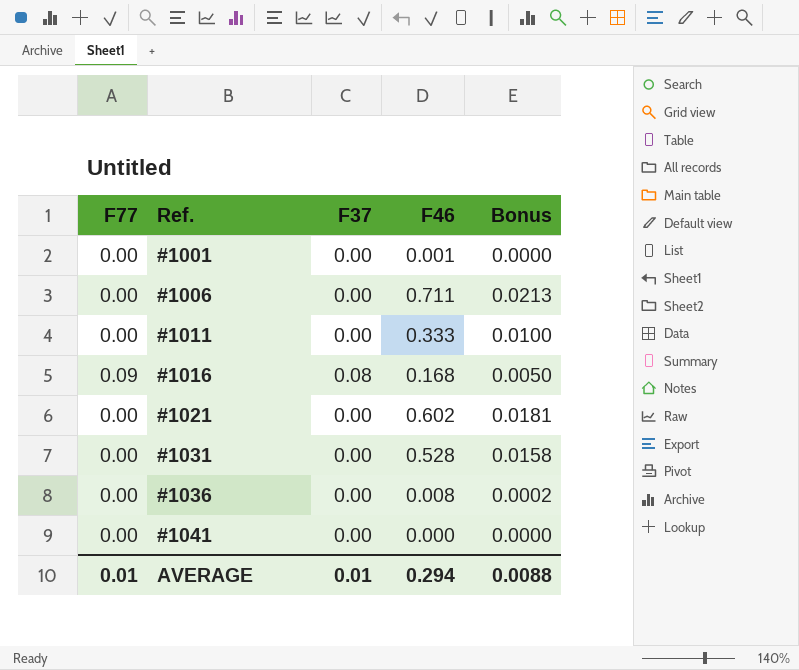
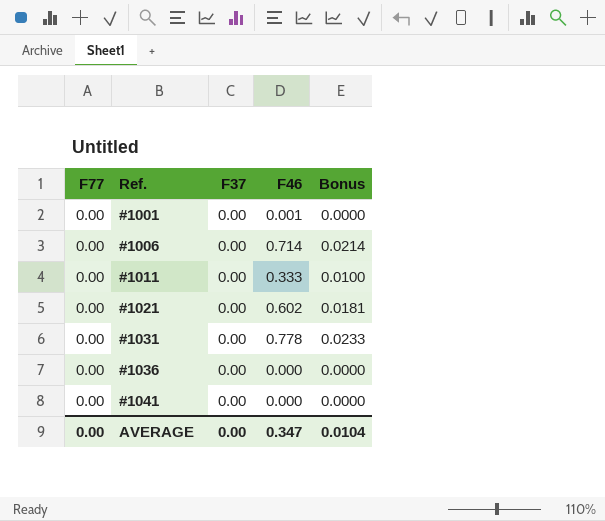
row #1016: 0.09 | 0.08 | 0.168 | 0.0050 -> none
#1006 | F46: 0.711 -> 0.714
#1006 | Bonus: 0.0213 -> 0.0214
#1031 | F46: 0.528 -> 0.778
#1031 | Bonus: 0.0158 -> 0.0233
#1036 | F46: 0.008 -> 0.000
#1036 | Bonus: 0.0002 -> 0.0000
AVERAGE | F77: 0.01 -> 0.00
AVERAGE | F37: 0.01 -> 0.00
AVERAGE | F46: 0.294 -> 0.347
AVERAGE | Bonus: 0.0088 -> 0.0104

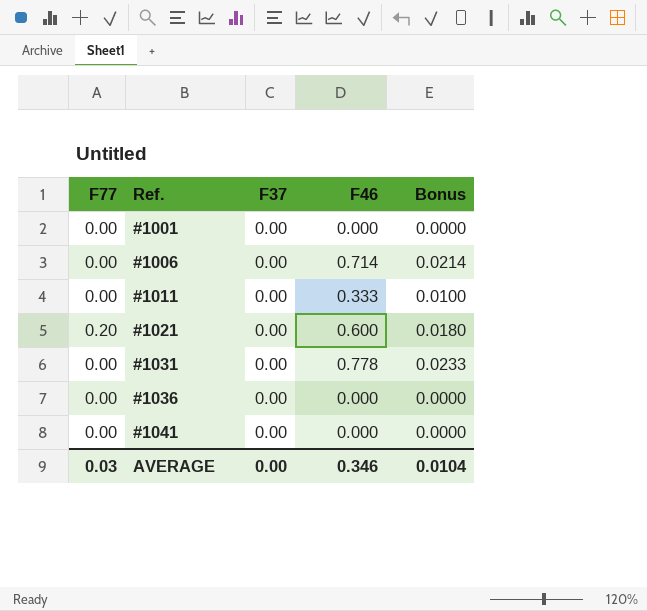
#1001 | F46: 0.001 -> 0.000
#1021 | F77: 0.00 -> 0.20
#1021 | F46: 0.602 -> 0.600
#1021 | Bonus: 0.0181 -> 0.0180
AVERAGE | F77: 0.00 -> 0.03
AVERAGE | F46: 0.347 -> 0.346

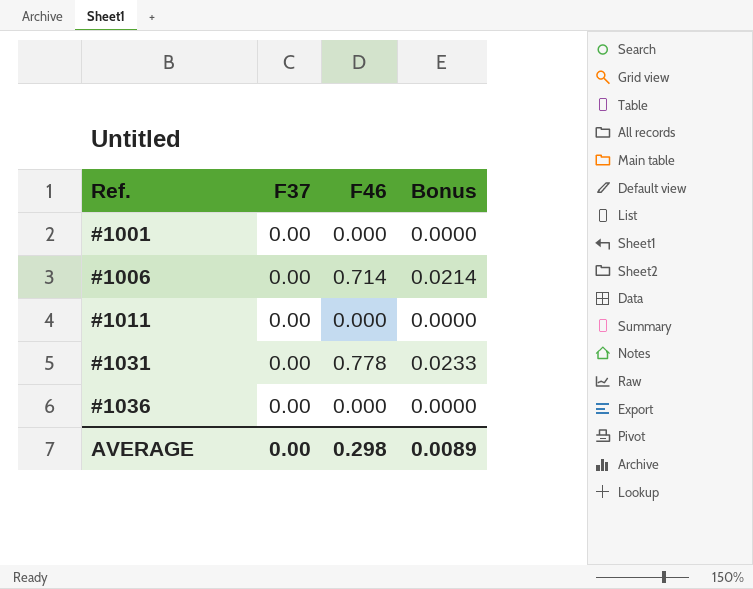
column F77 | position: 1 -> none
row #1021: 0.20 | 0.00 | 0.600 | 0.0180 -> none
row #1041: 0.00 | 0.00 | 0.000 | 0.0000 -> none
#1011 | F46: 0.333 -> 0.000
#1011 | Bonus: 0.0100 -> 0.0000
AVERAGE | F46: 0.346 -> 0.298
AVERAGE | Bonus: 0.0104 -> 0.0089

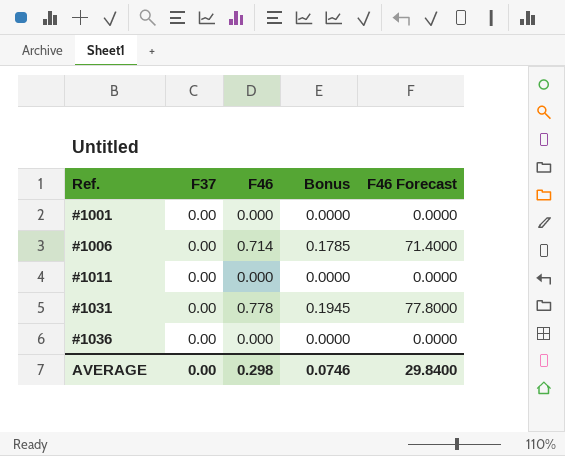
column Bonus | formula: [F46] * 0.03 -> [F46] * 0.25
column F46 Forecast | formula: none -> [F46] * 100
AVERAGE | Bonus: 0.0089 -> 0.0746

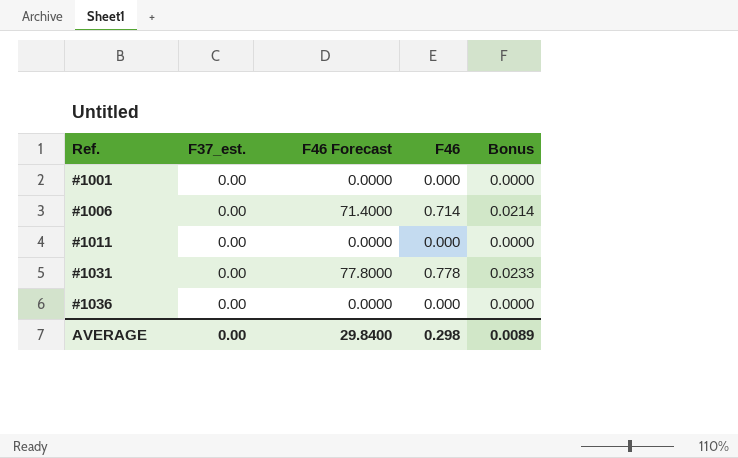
column name: F37 -> F37_est.
column F46 Forecast | position: 5 -> 3
column Bonus | formula: [F46] * 0.25 -> [F46] * 0.03
AVERAGE | Bonus: 0.0746 -> 0.0089

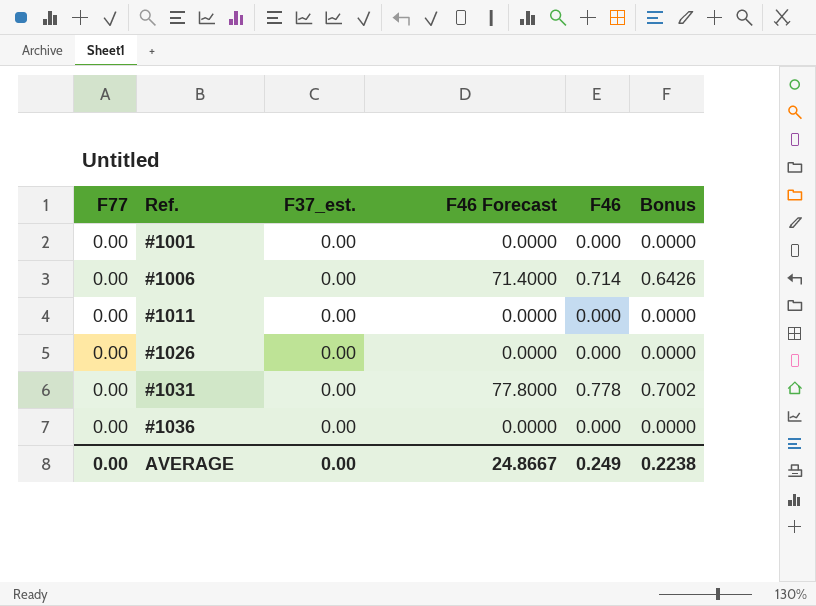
column F77 | position: none -> 1
column Bonus | formula: [F46] * 0.03 -> [F46] * 0.9
row #1026: none -> 0.00 | 0.00 | 0.0000 | 0.000 | 0.0000
AVERAGE | F46 Forecast: 29.8400 -> 24.8667
AVERAGE | F46: 0.298 -> 0.249
AVERAGE | Bonus: 0.0089 -> 0.2238

